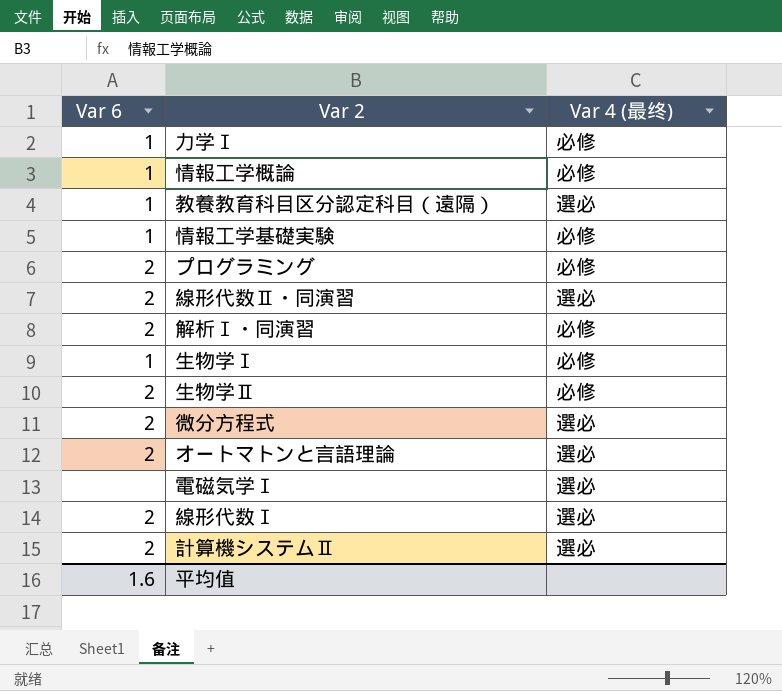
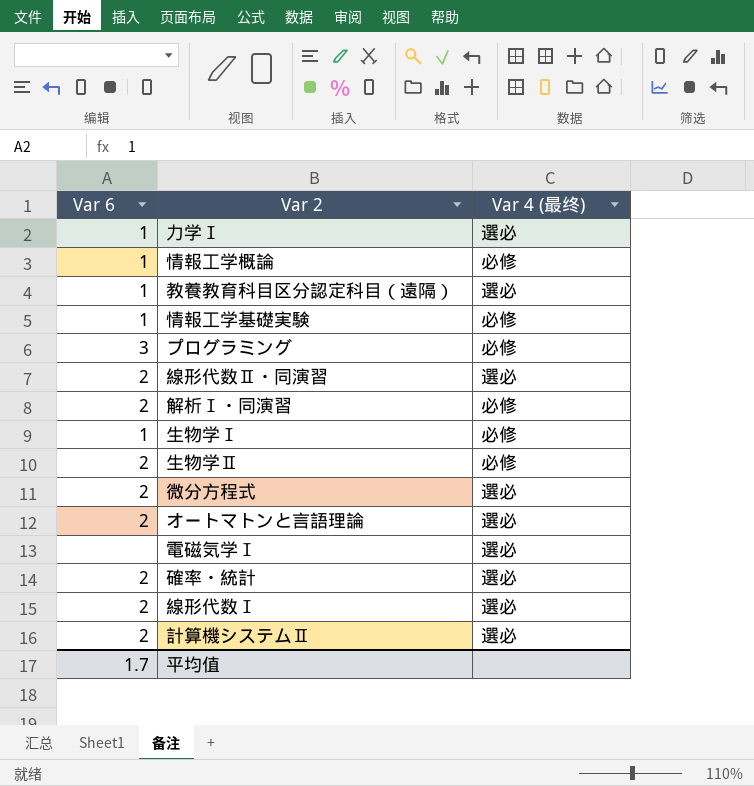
力学Ⅰ | Var 4 (最终): 必修 -> 選必
プログラミング | Var 6: 2 -> 3
row 確率・統計: none -> 2 | 選必
平均值 | Var 6: 1.6 -> 1.7

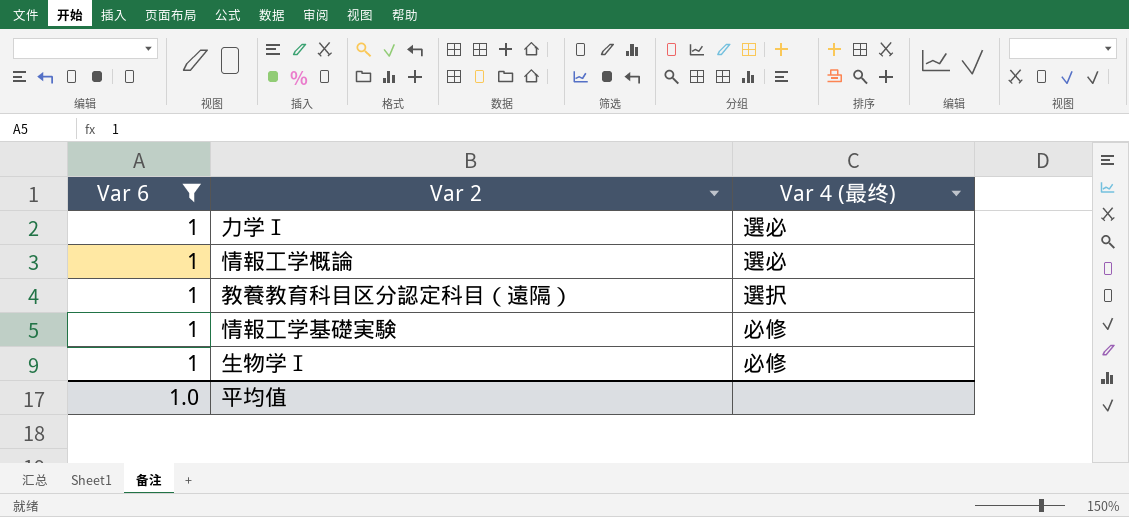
filter: none -> Var 6 = 1
情報工学概論 | Var 4 (最终): 必修 -> 選必
教養教育科目区分認定科目（遠隔） | Var 4 (最终): 選必 -> 選択
平均值 | Var 6: 1.7 -> 1.0

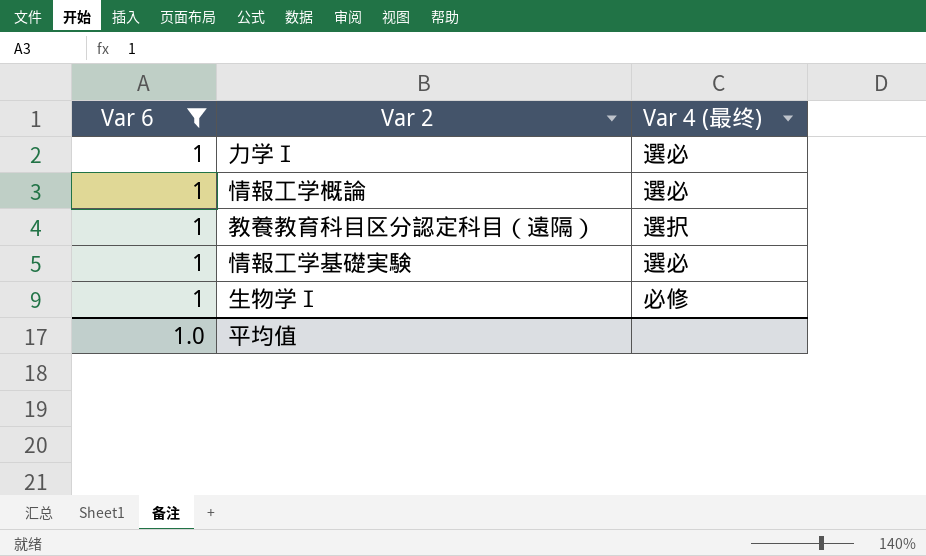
情報工学基礎実験 | Var 4 (最终): 必修 -> 選必

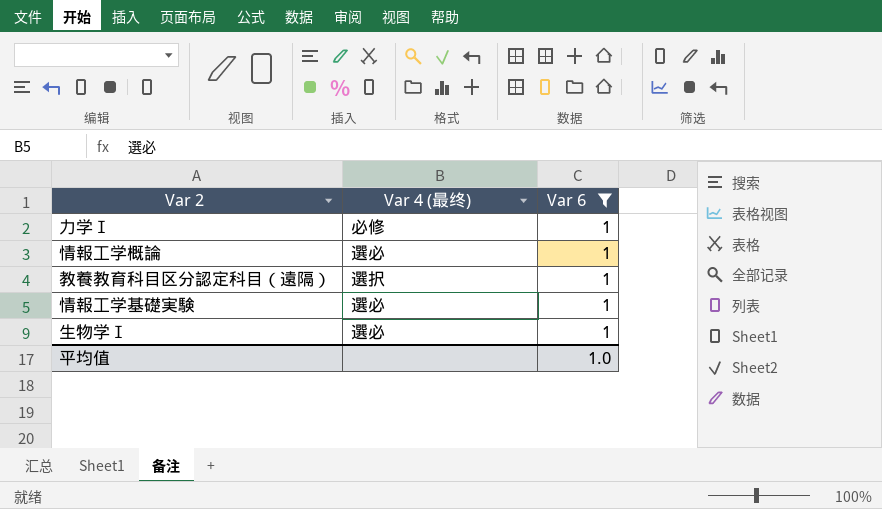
column Var 6 | position: 1 -> 3
力学Ⅰ | Var 4 (最终): 選必 -> 必修
生物学Ⅰ | Var 4 (最终): 必修 -> 選必

